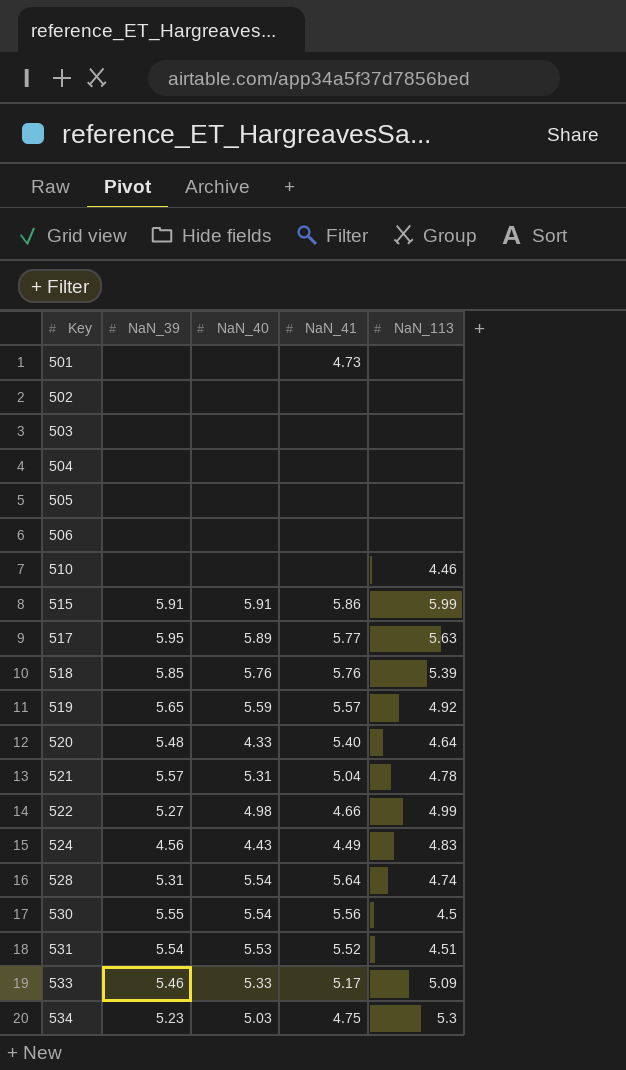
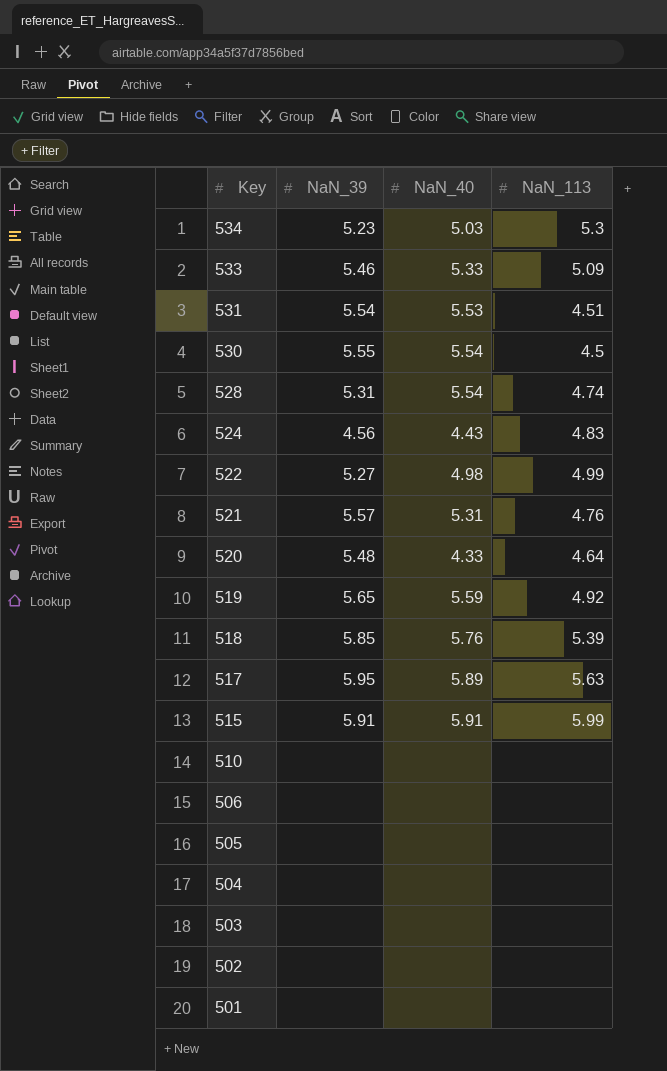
row order: Key ascending -> Key descending
column NaN_41 | position: 4 -> none
521 | NaN_113: 4.78 -> 4.76
510 | NaN_113: 4.46 -> none

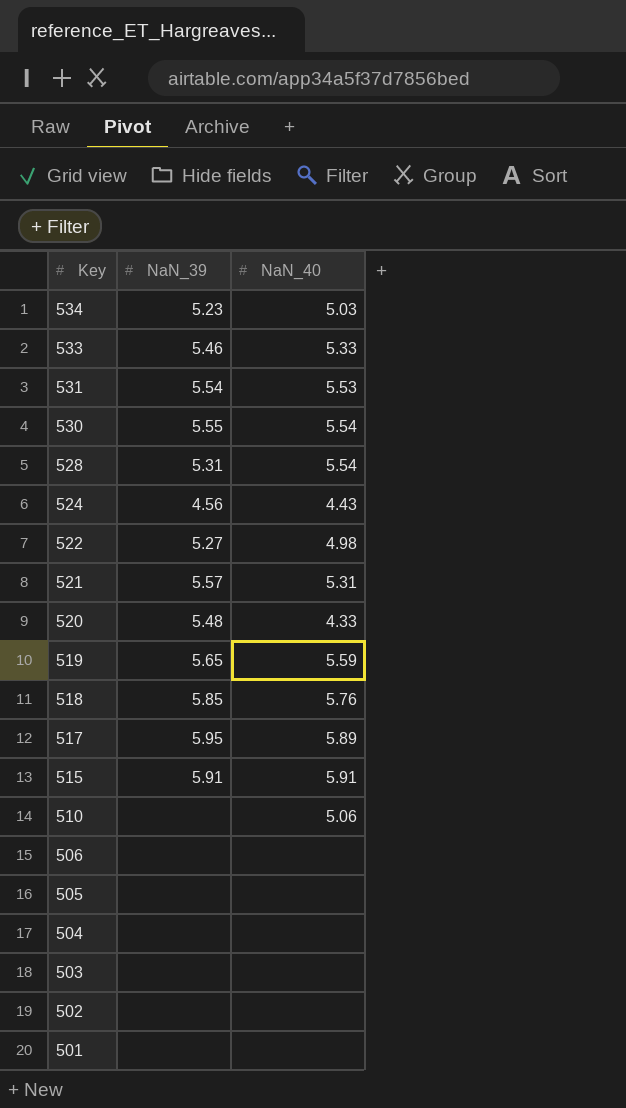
column NaN_113 | position: 4 -> none
510 | NaN_40: none -> 5.06

